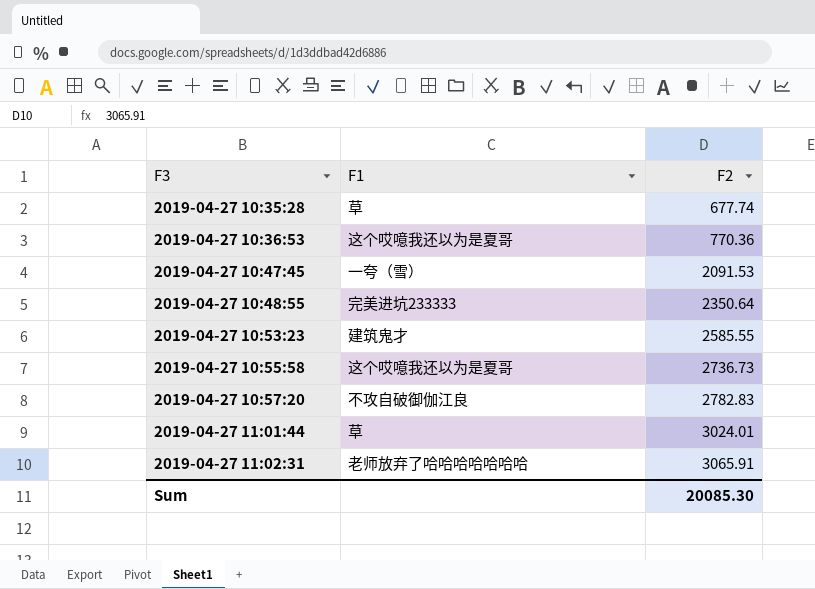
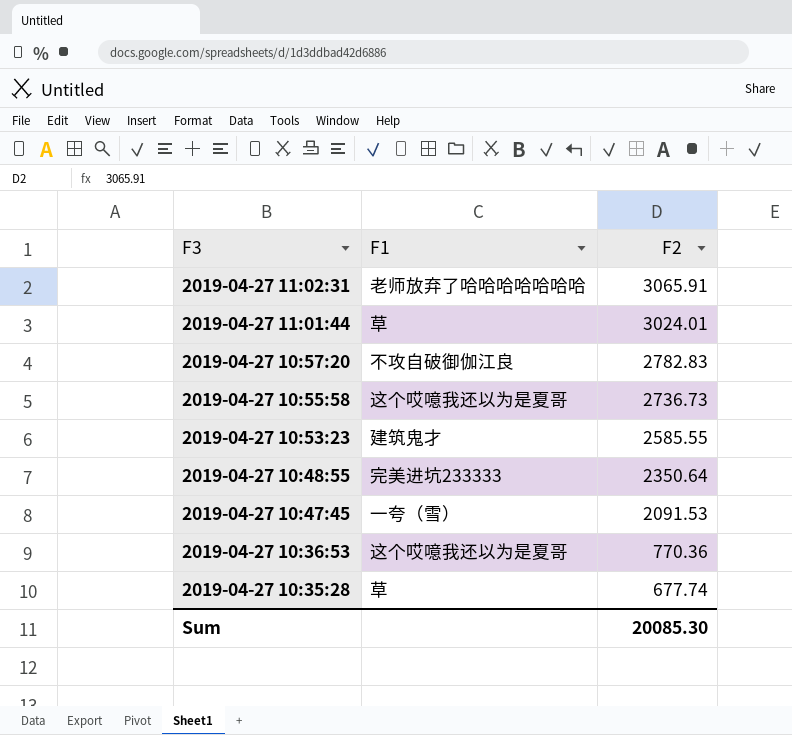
row order: F3 ascending -> F3 descending

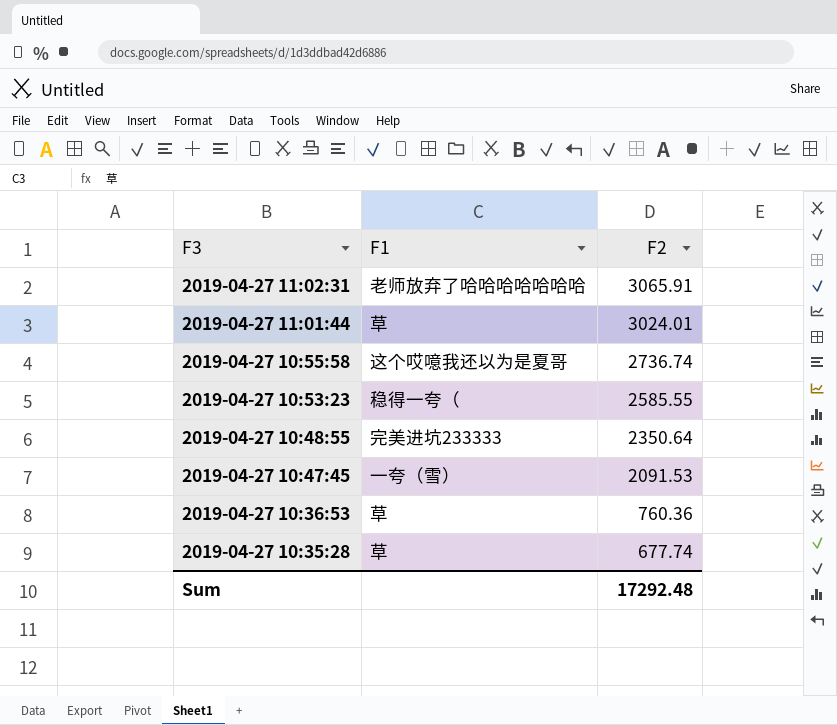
row 2019-04-27 10:57:20: 不攻自破御伽江良 | 2782.83 -> none
2019-04-27 10:55:58 | F2: 2736.73 -> 2736.74
2019-04-27 10:53:23 | F1: 建筑鬼才 -> 稳得一夸（
2019-04-27 10:36:53 | F1: 这个哎噫我还以为是夏哥 -> 草
2019-04-27 10:36:53 | F2: 770.36 -> 760.36
Sum | F2: 20085.30 -> 17292.48

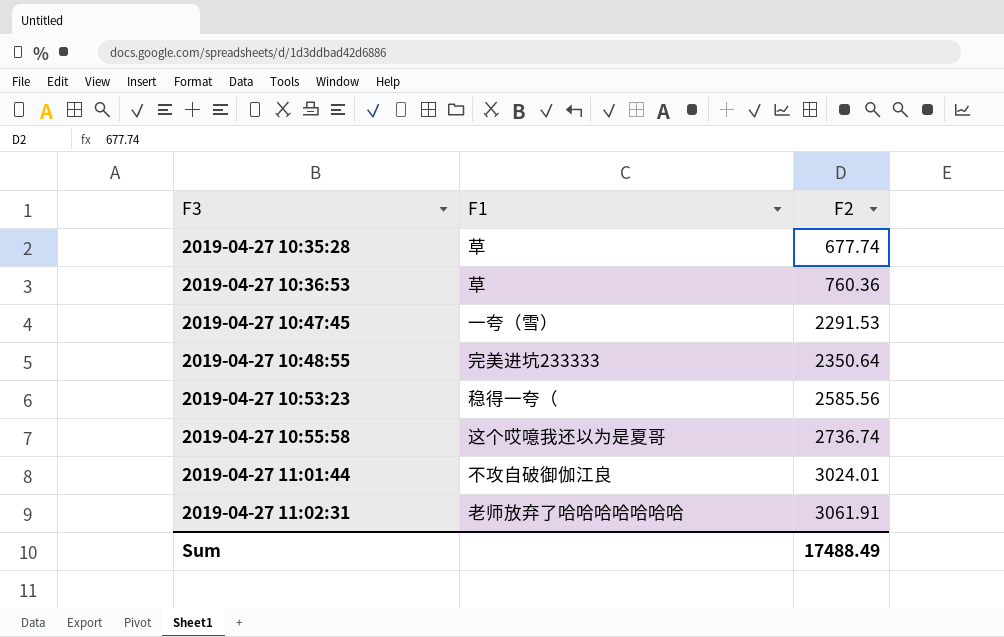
row order: F3 descending -> F3 ascending
2019-04-27 10:47:45 | F2: 2091.53 -> 2291.53
2019-04-27 10:53:23 | F2: 2585.55 -> 2585.56
2019-04-27 11:01:44 | F1: 草 -> 不攻自破御伽江良
2019-04-27 11:02:31 | F2: 3065.91 -> 3061.91
Sum | F2: 17292.48 -> 17488.49

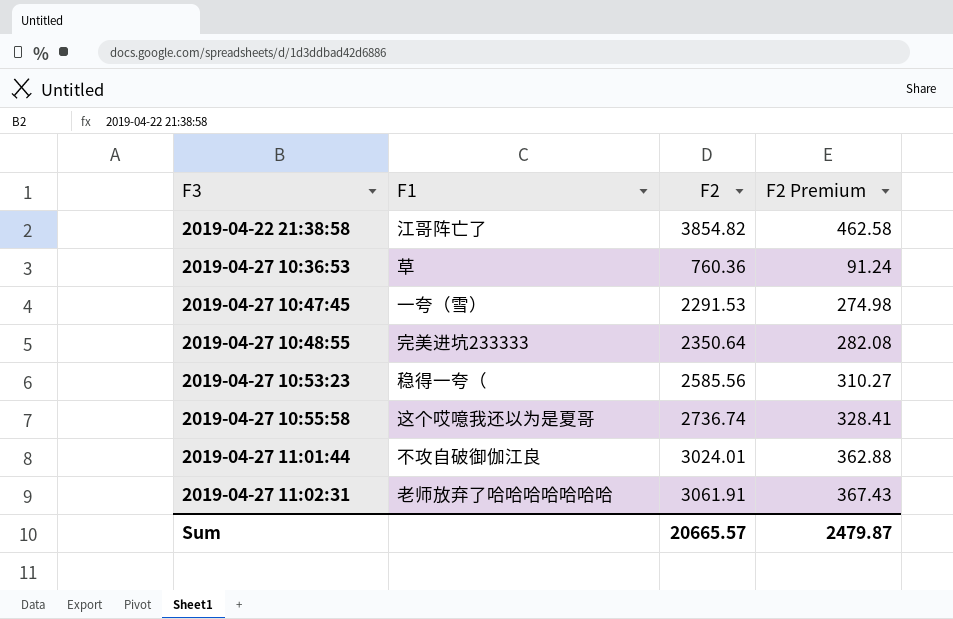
column F2 Premium | formula: none -> [F2] * 0.12
row 2019-04-27 10:35:28: 草 | 677.74 -> none
row 2019-04-22 21:38:58: none -> 江哥阵亡了 | 3854.82 | 462.58
Sum | F2: 17488.49 -> 20665.57

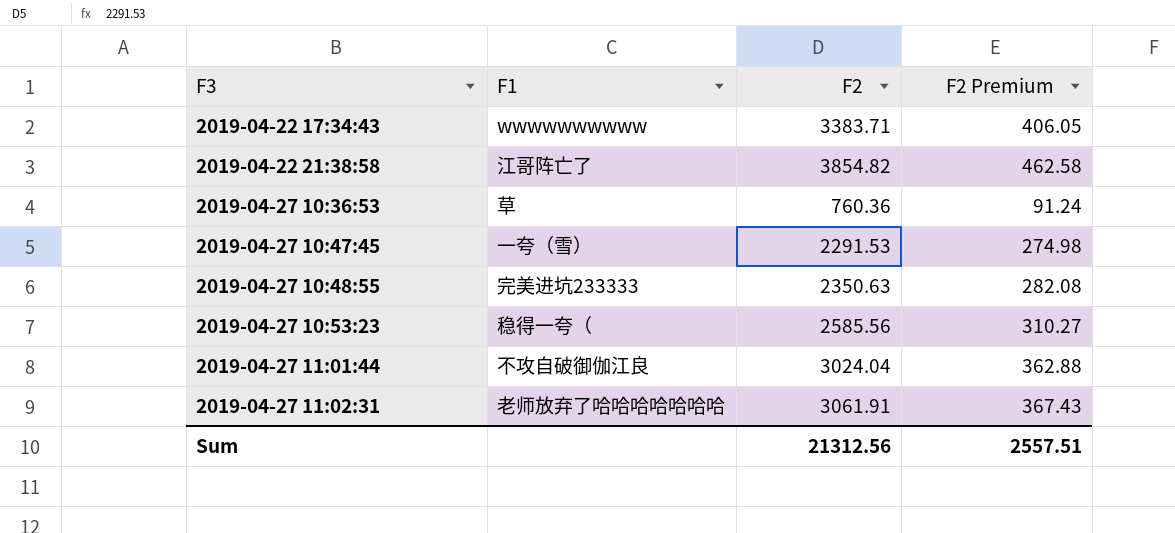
row 2019-04-27 10:55:58: 这个哎噫我还以为是夏哥 | 2736.74 | 328.41 -> none
row 2019-04-22 17:34:43: none -> wwwwwwwwww | 3383.71 | 406.05
2019-04-27 10:48:55 | F2: 2350.64 -> 2350.63
2019-04-27 11:01:44 | F2: 3024.01 -> 3024.04
Sum | F2: 20665.57 -> 21312.56
Sum | F2 Premium: 2479.87 -> 2557.51

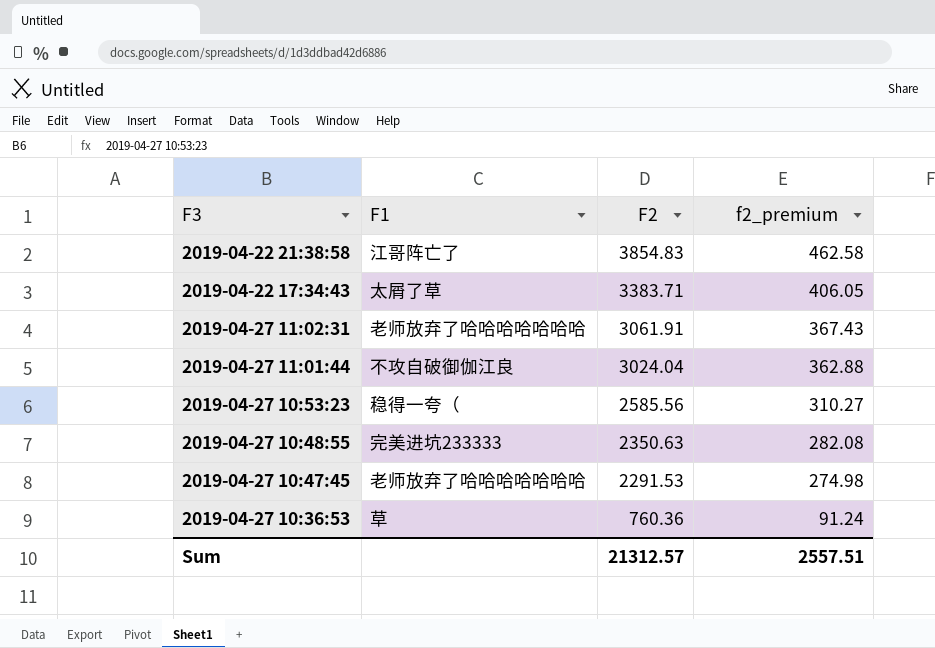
row order: F3 ascending -> F2 descending
column name: F2 Premium -> f2_premium
2019-04-22 21:38:58 | F2: 3854.82 -> 3854.83
2019-04-22 17:34:43 | F1: wwwwwwwwww -> 太屑了草
2019-04-27 10:47:45 | F1: 一夸（雪） -> 老师放弃了哈哈哈哈哈哈哈
Sum | F2: 21312.56 -> 21312.57

